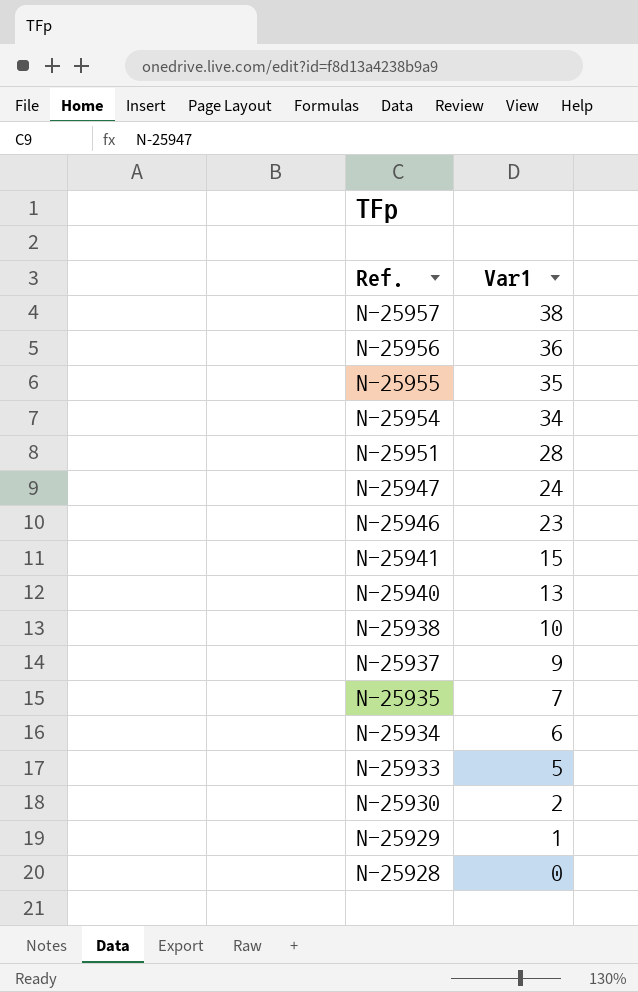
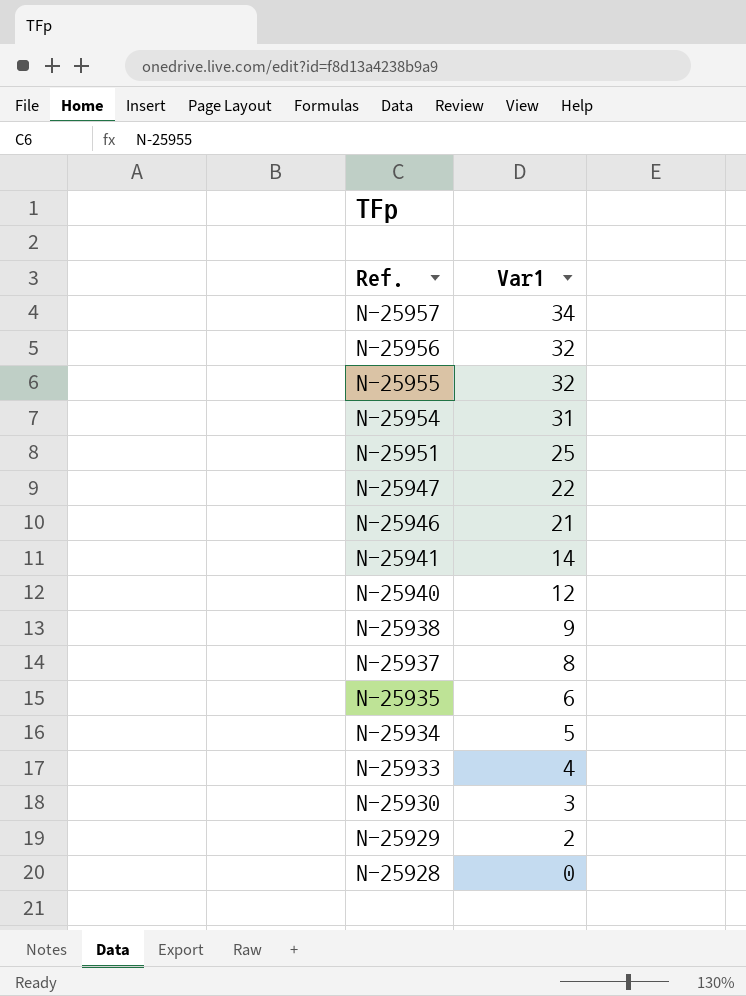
N-25957 | Var1: 38 -> 34
N-25956 | Var1: 36 -> 32
N-25955 | Var1: 35 -> 32
N-25954 | Var1: 34 -> 31
N-25951 | Var1: 28 -> 25
N-25947 | Var1: 24 -> 22
N-25946 | Var1: 23 -> 21
N-25941 | Var1: 15 -> 14
N-25940 | Var1: 13 -> 12
N-25938 | Var1: 10 -> 9
N-25937 | Var1: 9 -> 8
N-25935 | Var1: 7 -> 6
N-25934 | Var1: 6 -> 5
N-25933 | Var1: 5 -> 4
N-25930 | Var1: 2 -> 3
N-25929 | Var1: 1 -> 2

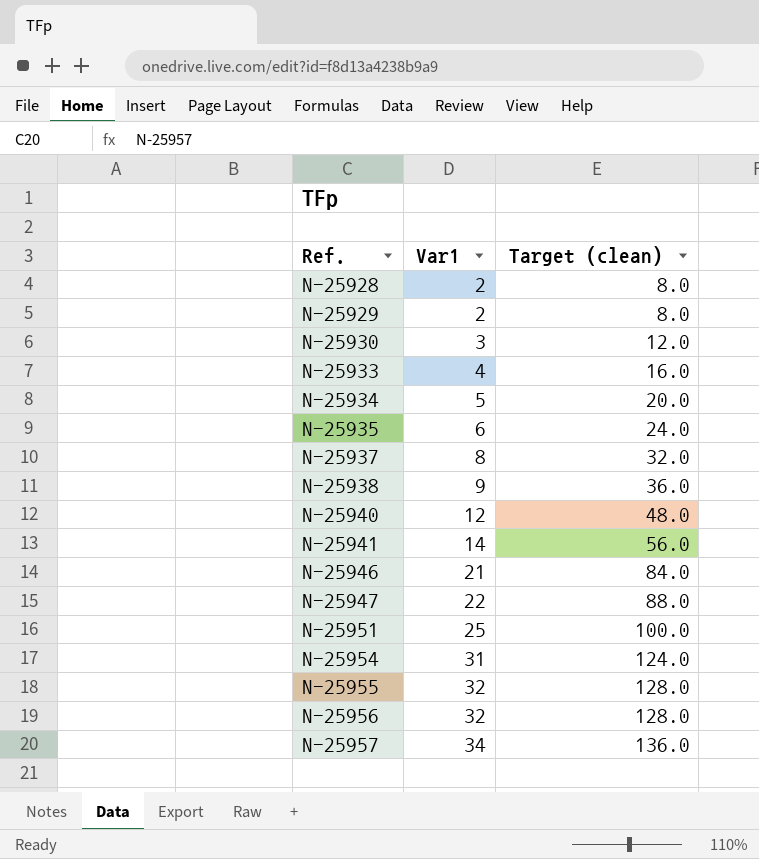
row order: Ref. descending -> Ref. ascending
column Target (clean) | formula: none -> [Var1] * 4
N-25928 | Var1: 0 -> 2

